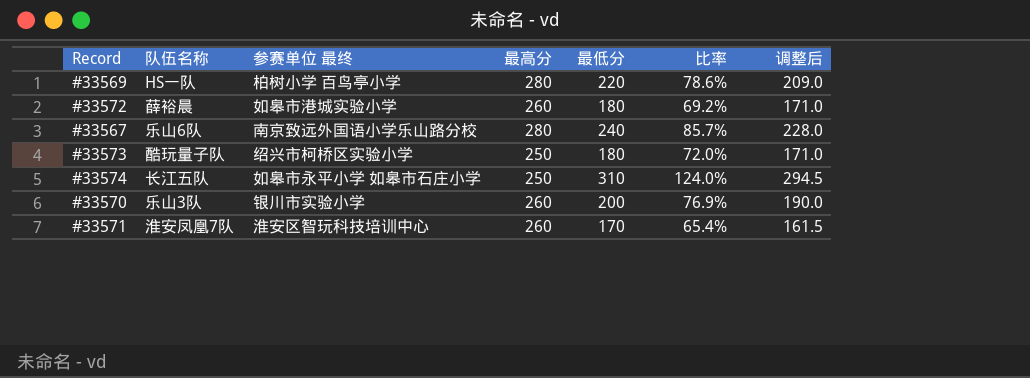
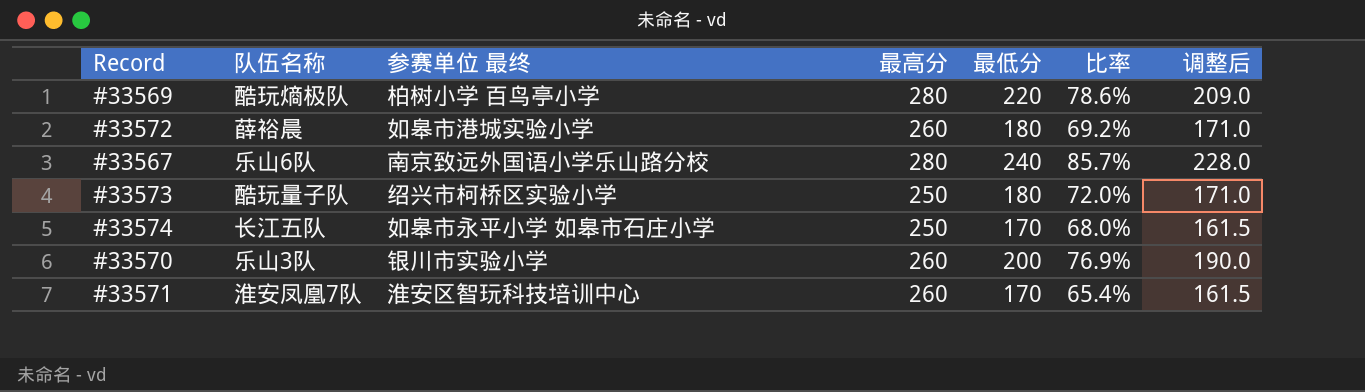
#33569 | 队伍名称: HS一队 -> 酷玩熵极队
#33574 | 最低分: 310 -> 170
#33574 | 比率: 124.0% -> 68.0%
#33574 | 调整后: 294.5 -> 161.5

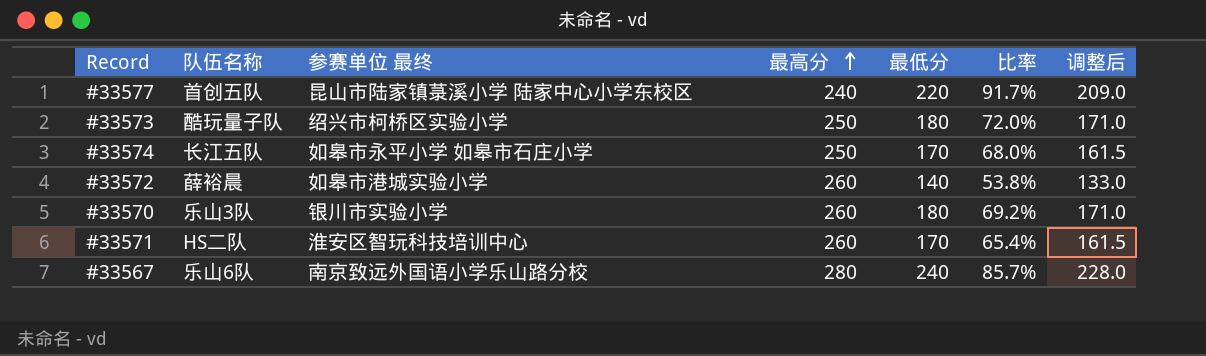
row order: none -> 最高分 ascending
row #33569: 酷玩熵极队 | 柏树小学 百鸟亭小学 | 280 | 220 | 78.6% | 209.0 -> none
row #33577: none -> 首创五队 | 昆山市陆家镇菉溪小学 陆家中心小学东校区 | 240 | 220 | 91.7% | 209.0
#33572 | 最低分: 180 -> 140
#33572 | 比率: 69.2% -> 53.8%
#33572 | 调整后: 171.0 -> 133.0
#33570 | 最低分: 200 -> 180
#33570 | 比率: 76.9% -> 69.2%
#33570 | 调整后: 190.0 -> 171.0
#33571 | 队伍名称: 淮安凤凰7队 -> HS二队

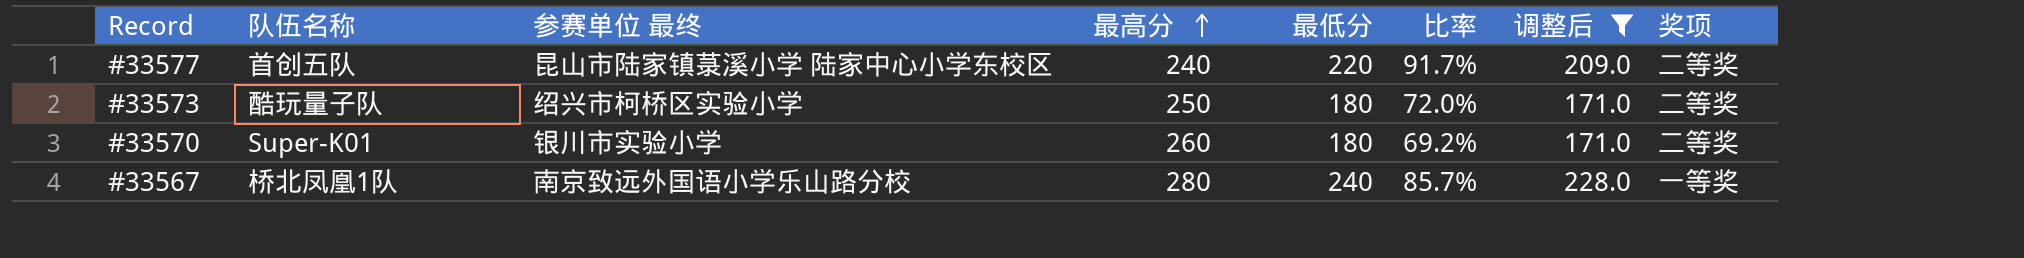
filter: none -> 调整后 >= 171.0
column 奖项 | position: none -> 8
#33570 | 队伍名称: 乐山3队 -> Super-K01
#33567 | 队伍名称: 乐山6队 -> 桥北凤凰1队

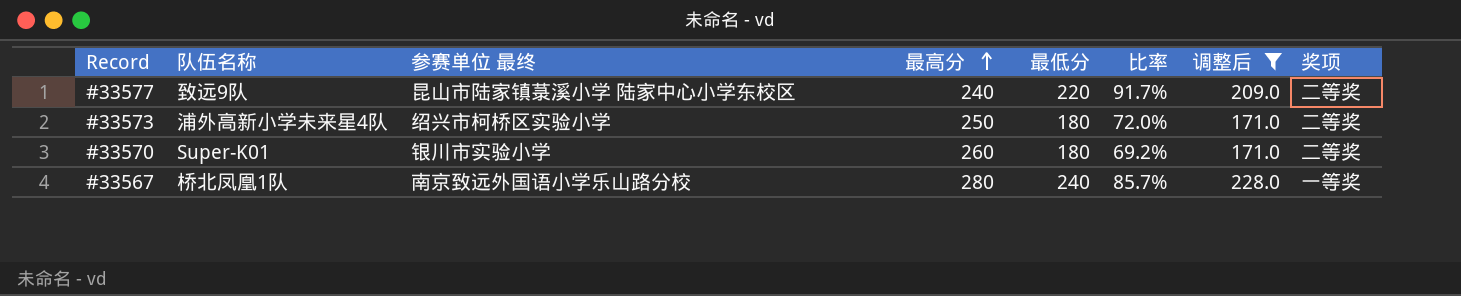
#33577 | 队伍名称: 首创五队 -> 致远9队
#33573 | 队伍名称: 酷玩量子队 -> 浦外高新小学未来星4队

